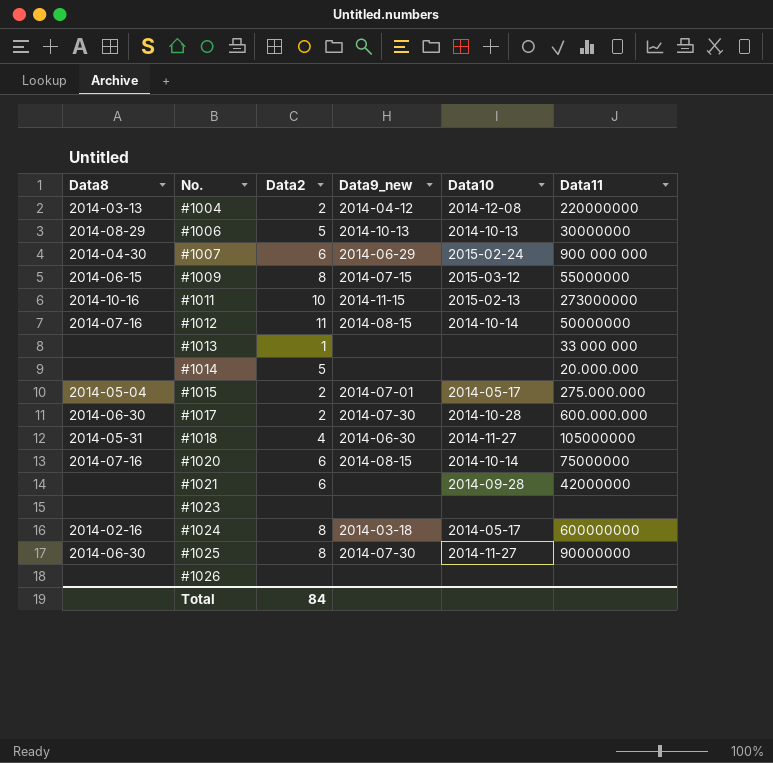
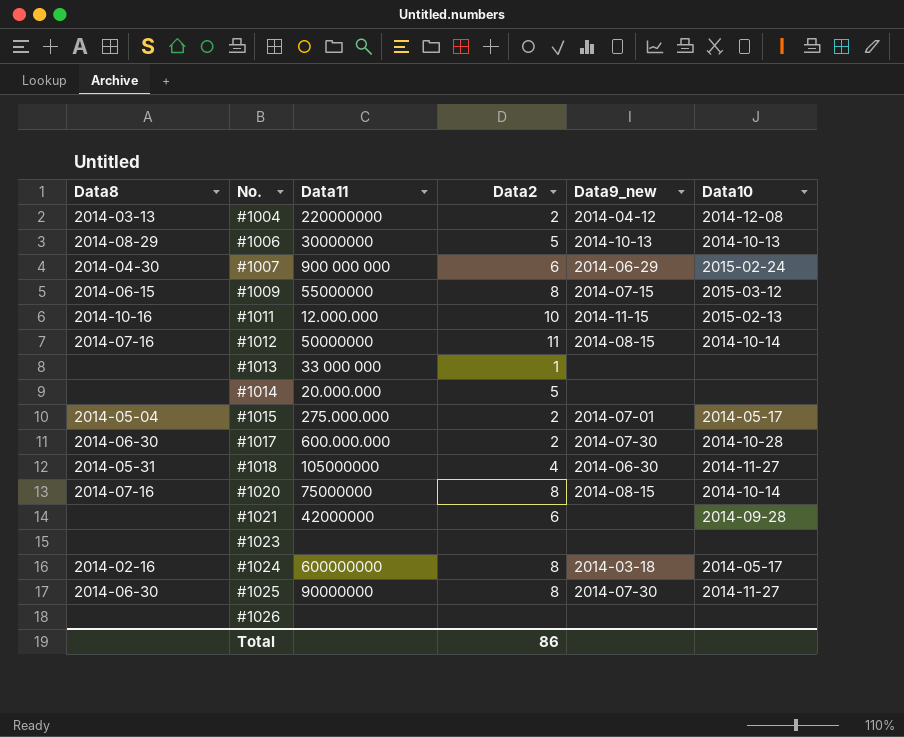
column Data11 | position: 6 -> 3
#1011 | Data11: 273000000 -> 12.000.000
#1020 | Data2: 6 -> 8
Total | Data2: 84 -> 86

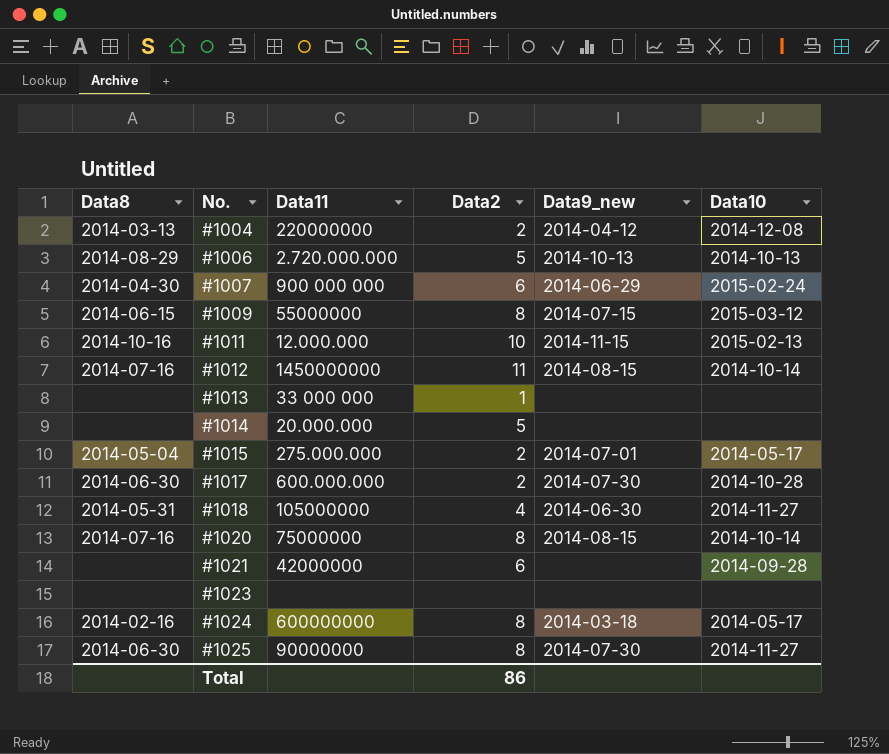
row #1026: none | none | none | none | none -> none
#1006 | Data11: 30000000 -> 2.720.000.000
#1012 | Data11: 50000000 -> 1450000000

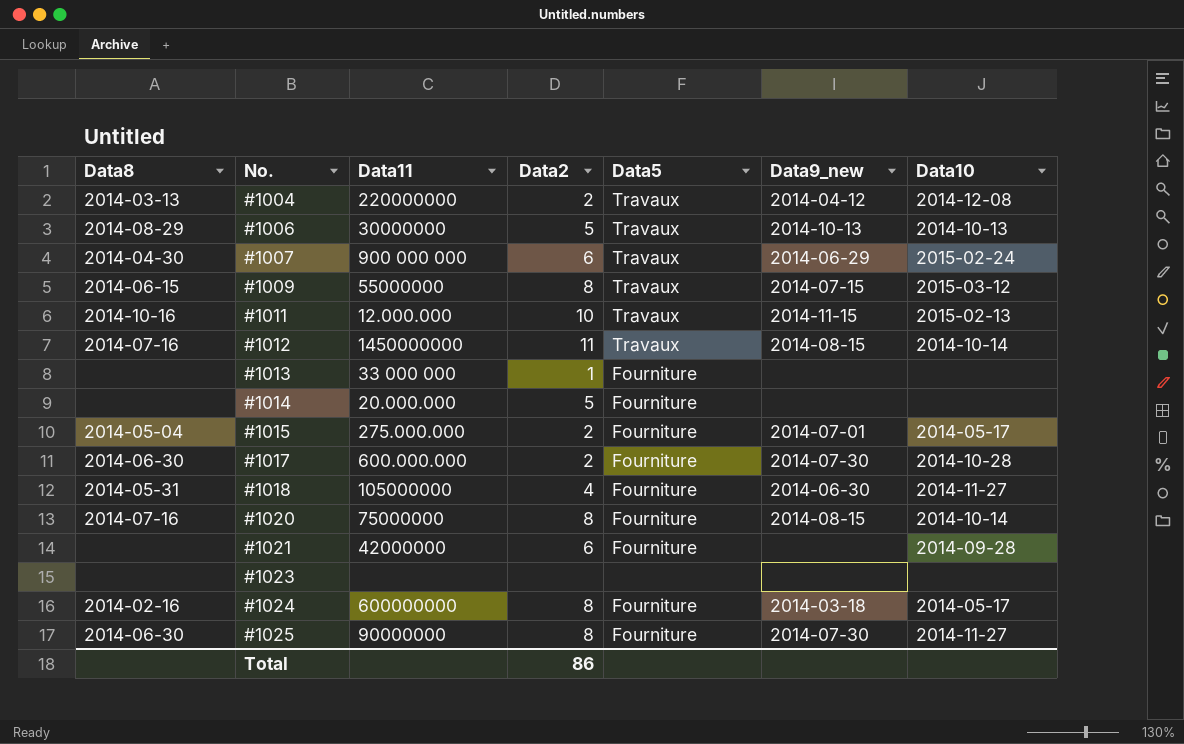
column Data5 | position: none -> 5
#1006 | Data11: 2.720.000.000 -> 30000000

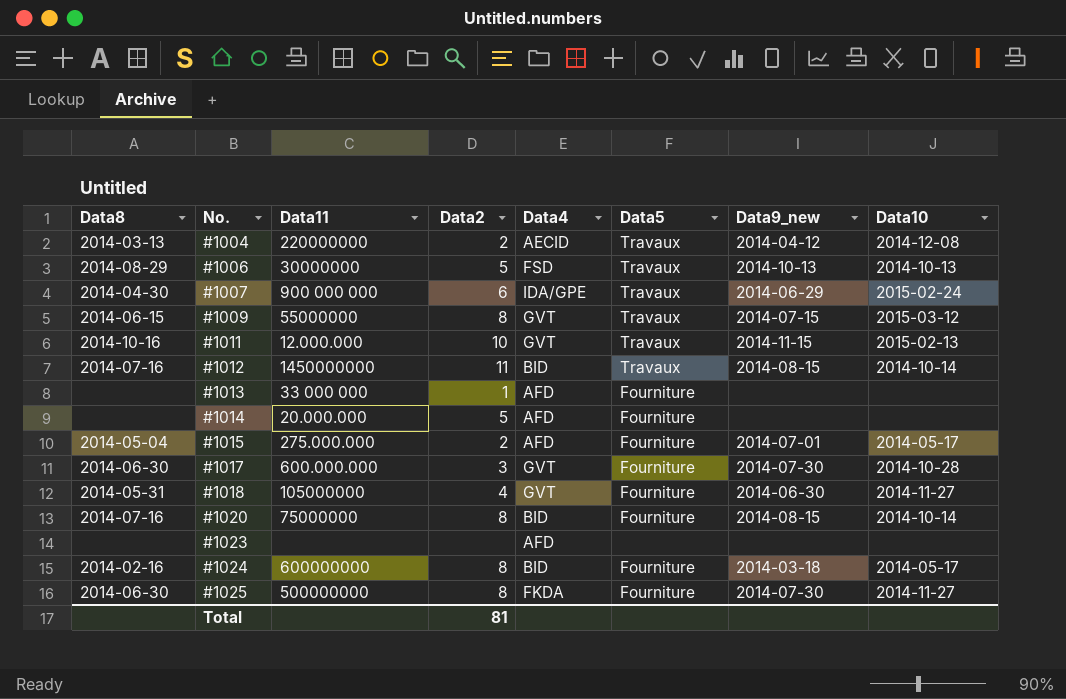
column Data4 | position: none -> 5
row #1021: none | 42000000 | 6 | Fourniture | none | 2014-09-28 -> none
#1017 | Data2: 2 -> 3
#1025 | Data11: 90000000 -> 500000000
Total | Data2: 86 -> 81

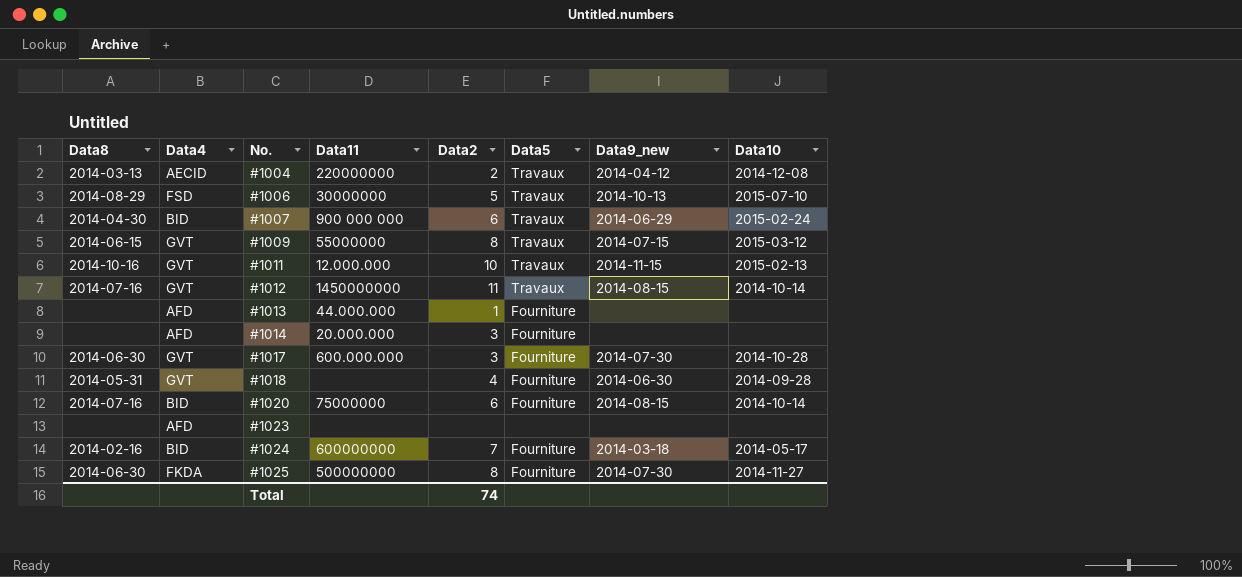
column Data4 | position: 5 -> 2
row #1015: 2014-05-04 | 275.000.000 | 2 | AFD | Fourniture | 2014-07-01 | 2014-05-17 -> none
#1006 | Data10: 2014-10-13 -> 2015-07-10
#1007 | Data4: IDA/GPE -> BID
#1012 | Data4: BID -> GVT
#1013 | Data11: 33 000 000 -> 44.000.000
#1014 | Data2: 5 -> 3
#1018 | Data11: 105000000 -> none
#1018 | Data10: 2014-11-27 -> 2014-09-28
#1020 | Data2: 8 -> 6
#1024 | Data2: 8 -> 7
Total | Data2: 81 -> 74

